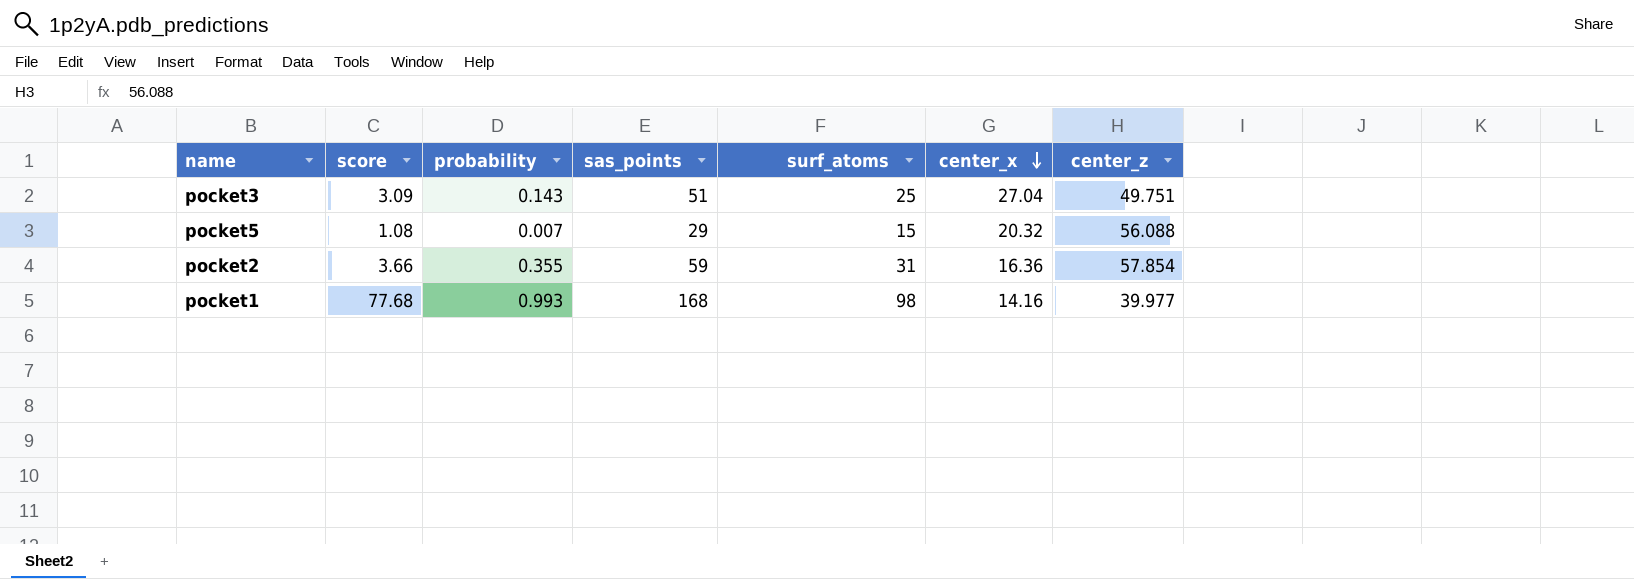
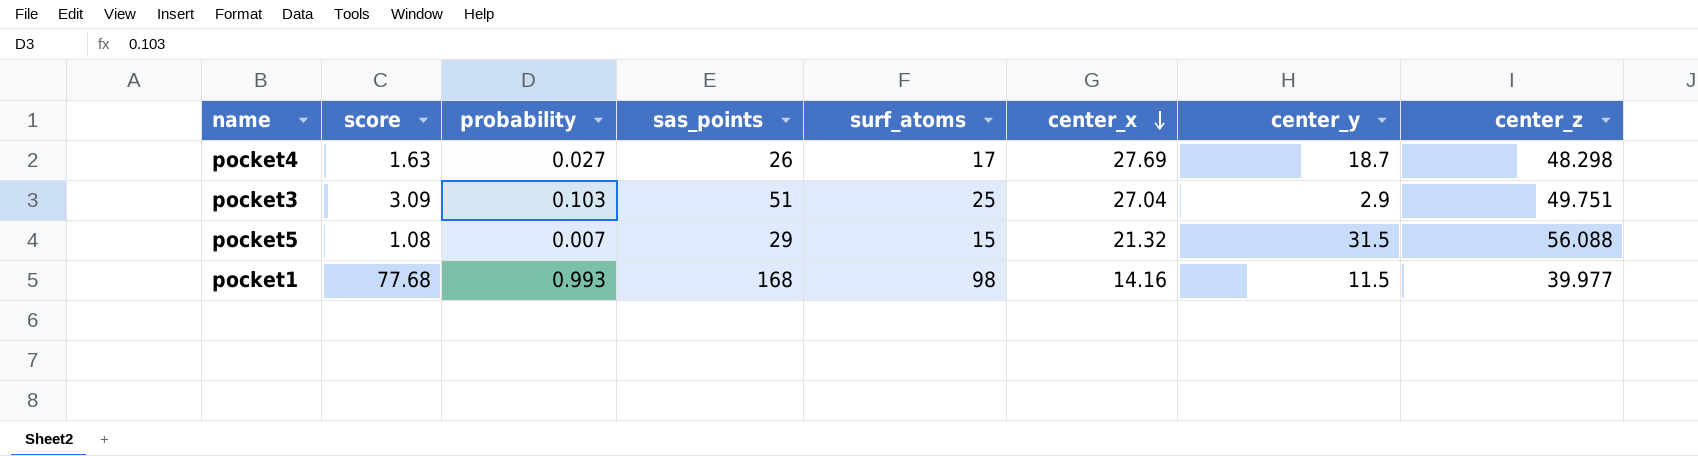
column center_y | position: none -> 7
row pocket2: 3.66 | 0.355 | 59 | 31 | 16.36 | 57.854 -> none
row pocket4: none -> 1.63 | 0.027 | 26 | 17 | 27.69 | 18.7 | 48.298
pocket3 | probability: 0.143 -> 0.103
pocket5 | center_x: 20.32 -> 21.32

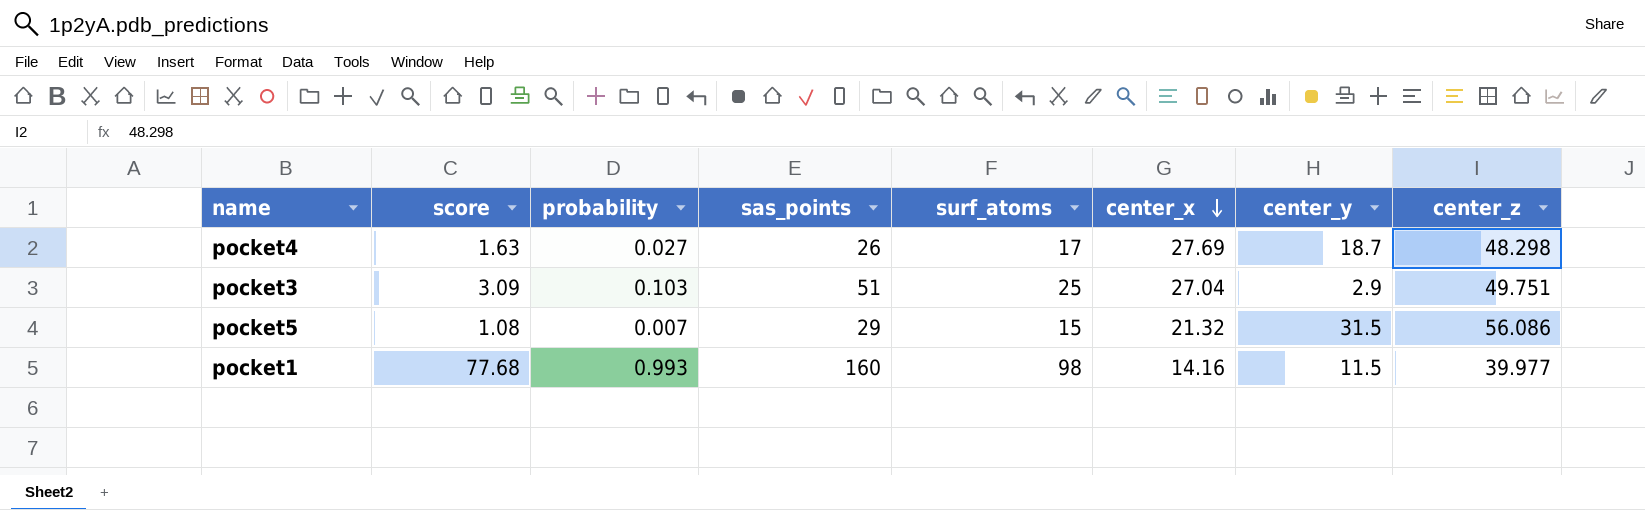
pocket5 | center_z: 56.088 -> 56.086
pocket1 | sas_points: 168 -> 160

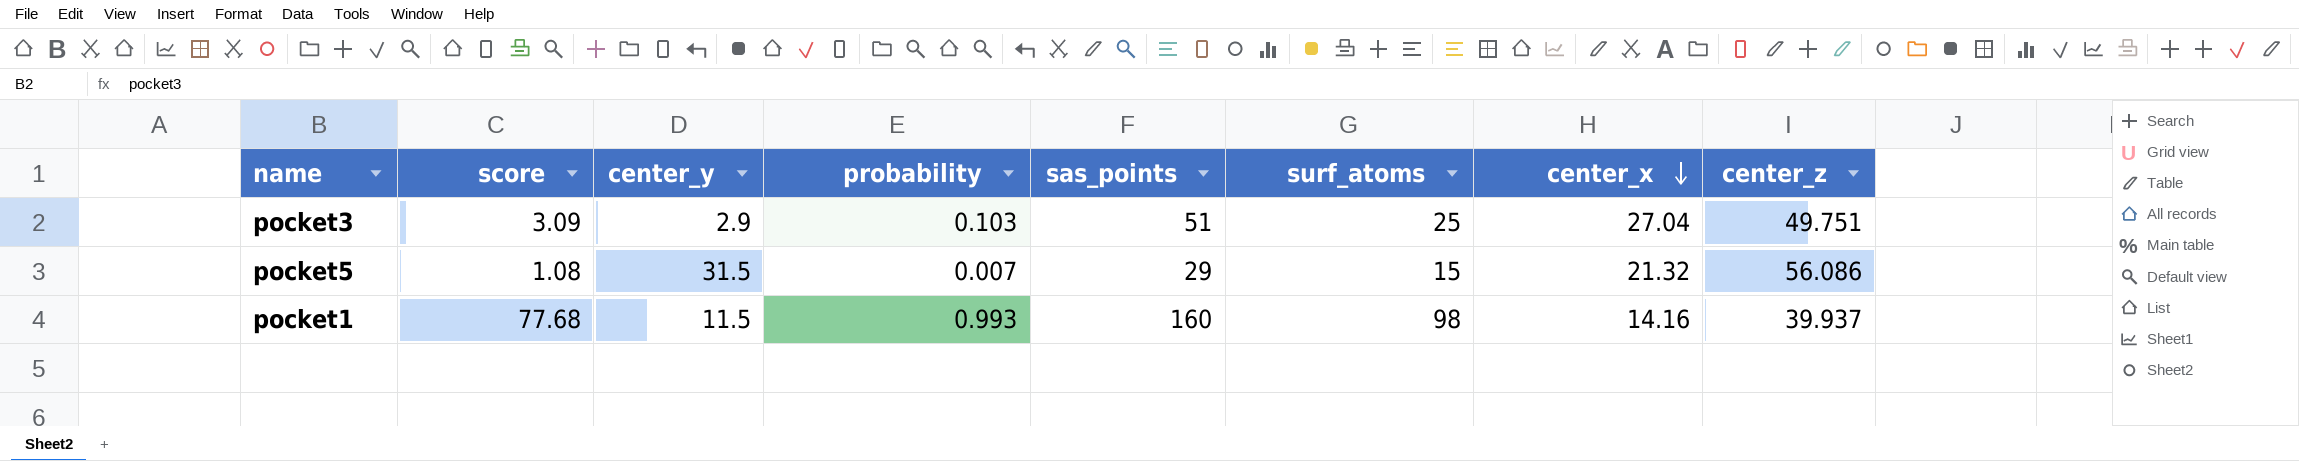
column center_y | position: 7 -> 3
row pocket4: 1.63 | 0.027 | 26 | 17 | 27.69 | 18.7 | 48.298 -> none
pocket1 | center_z: 39.977 -> 39.937

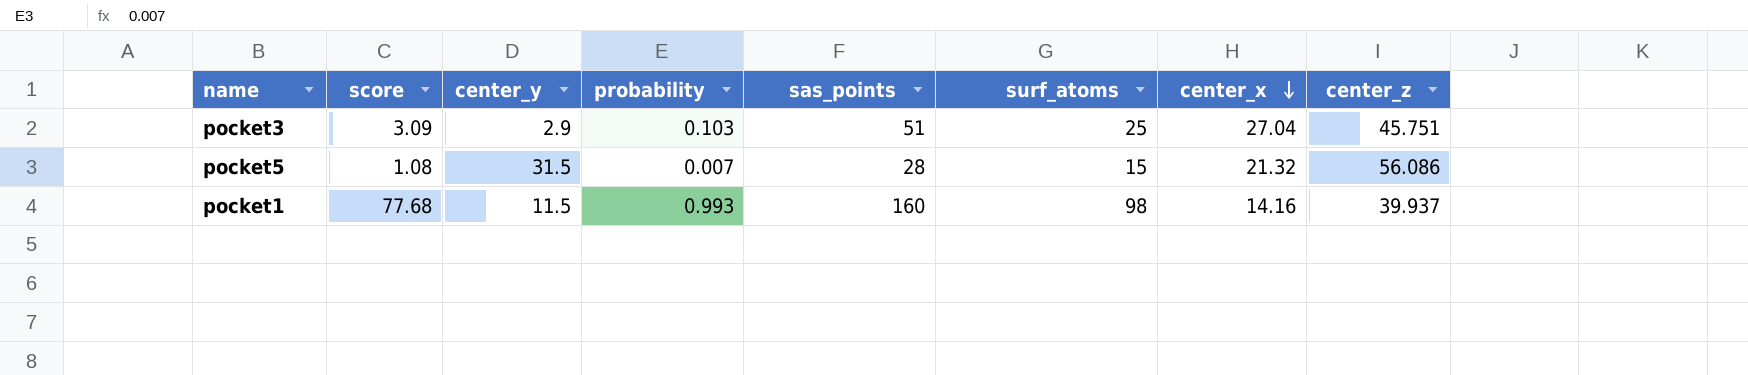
pocket3 | center_z: 49.751 -> 45.751
pocket5 | sas_points: 29 -> 28

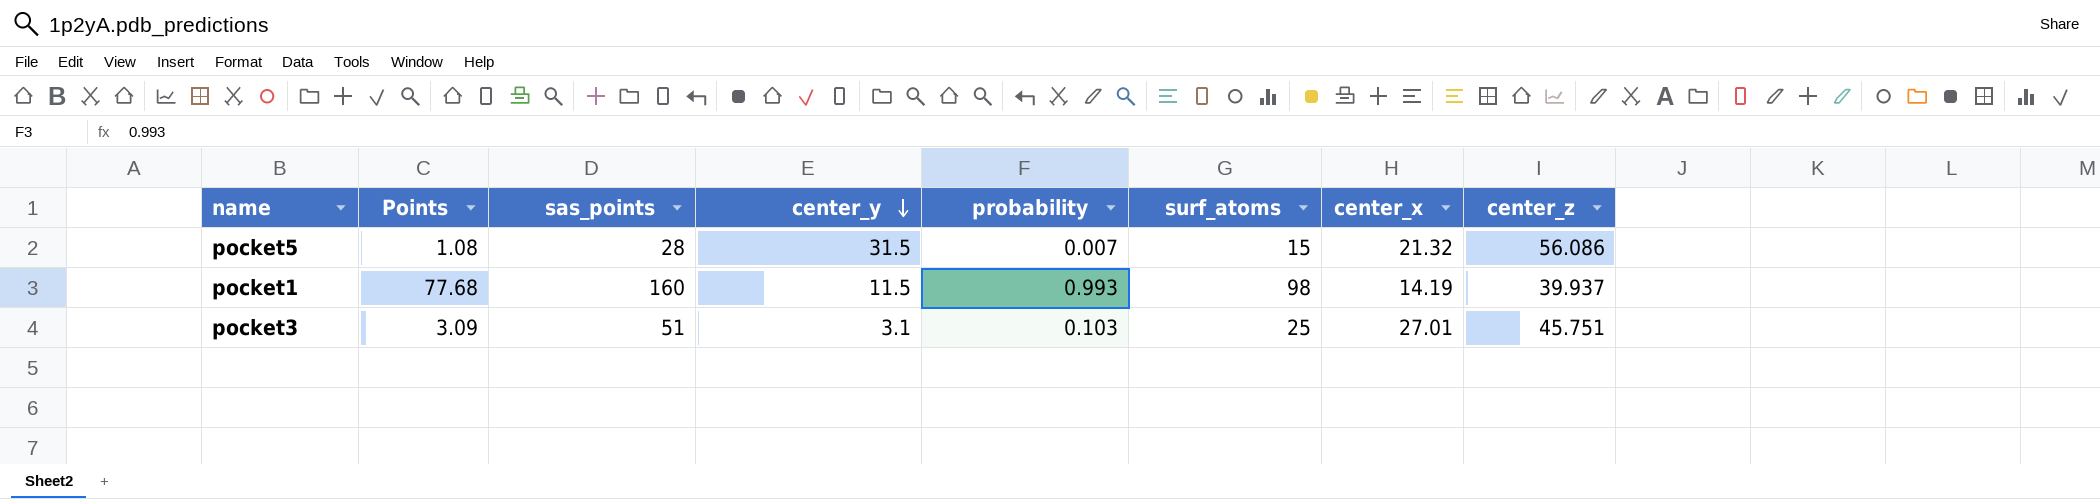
row order: center_x descending -> center_y descending
column name: score -> Points
column sas_points | position: 5 -> 3
pocket1 | center_x: 14.16 -> 14.19
pocket3 | center_y: 2.9 -> 3.1
pocket3 | center_x: 27.04 -> 27.01

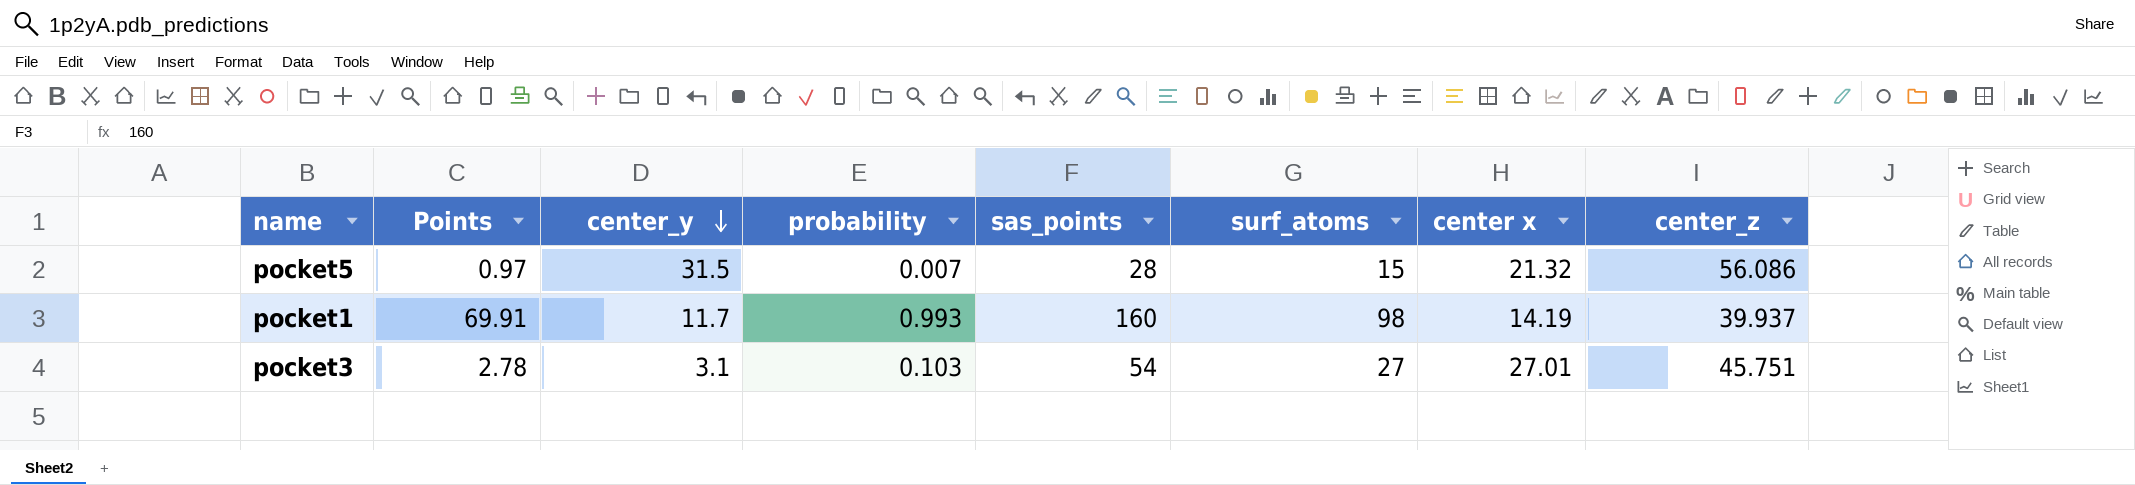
column sas_points | position: 3 -> 5
column name: center_x -> center x
pocket5 | Points: 1.08 -> 0.97
pocket1 | Points: 77.68 -> 69.91
pocket1 | center_y: 11.5 -> 11.7
pocket3 | Points: 3.09 -> 2.78
pocket3 | sas_points: 51 -> 54
pocket3 | surf_atoms: 25 -> 27

